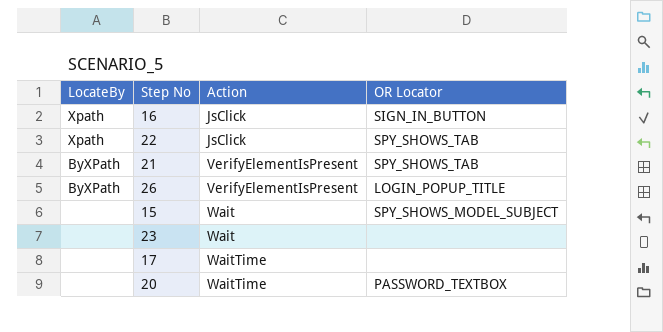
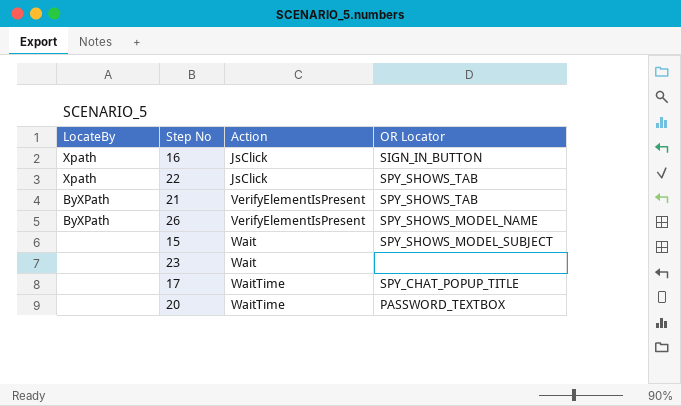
26 | OR Locator: LOGIN_POPUP_TITLE -> SPY_SHOWS_MODEL_NAME
17 | OR Locator: none -> SPY_CHAT_POPUP_TITLE

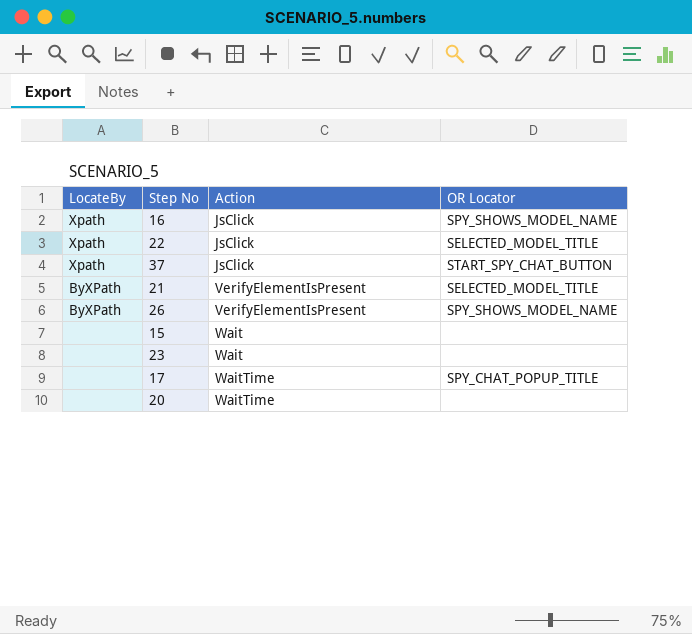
16 | OR Locator: SIGN_IN_BUTTON -> SPY_SHOWS_MODEL_NAME
22 | OR Locator: SPY_SHOWS_TAB -> SELECTED_MODEL_TITLE
row 37: none -> Xpath | JsClick | START_SPY_CHAT_BUTTON
21 | OR Locator: SPY_SHOWS_TAB -> SELECTED_MODEL_TITLE
15 | OR Locator: SPY_SHOWS_MODEL_SUBJECT -> none
20 | OR Locator: PASSWORD_TEXTBOX -> none

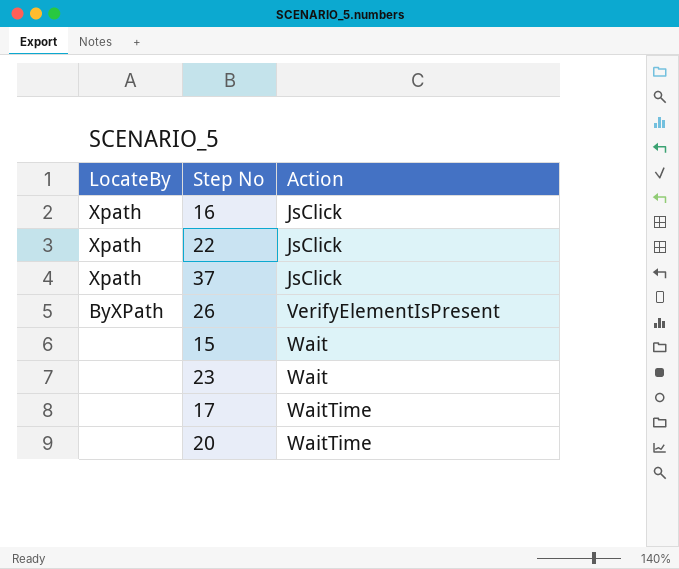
column OR Locator | position: 4 -> none
row 21: ByXPath | VerifyElementIsPresent | SELECTED_MODEL_TITLE -> none

